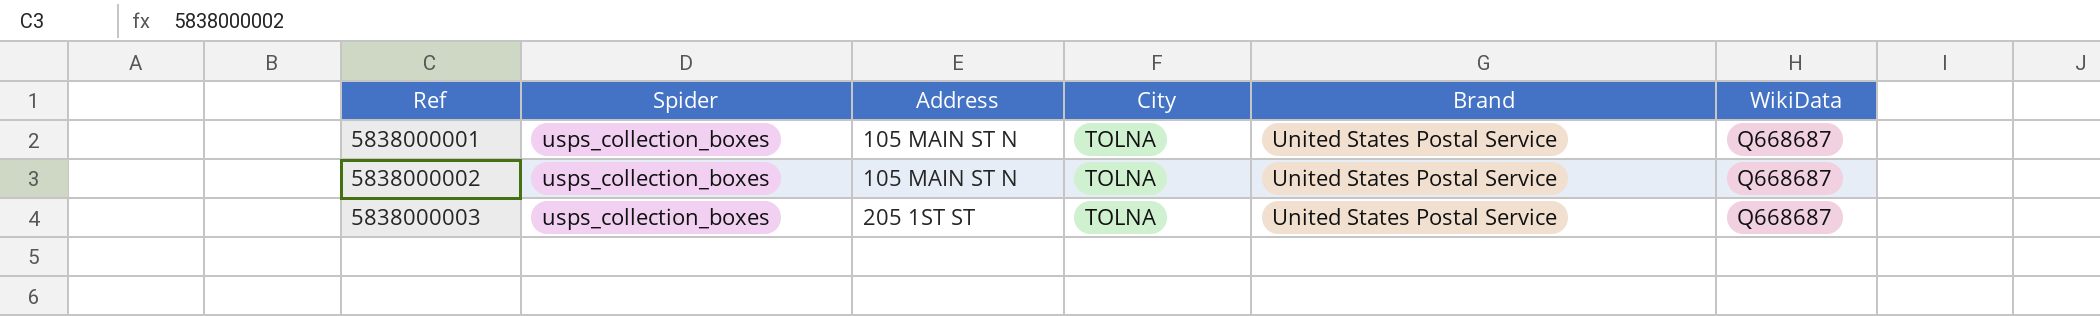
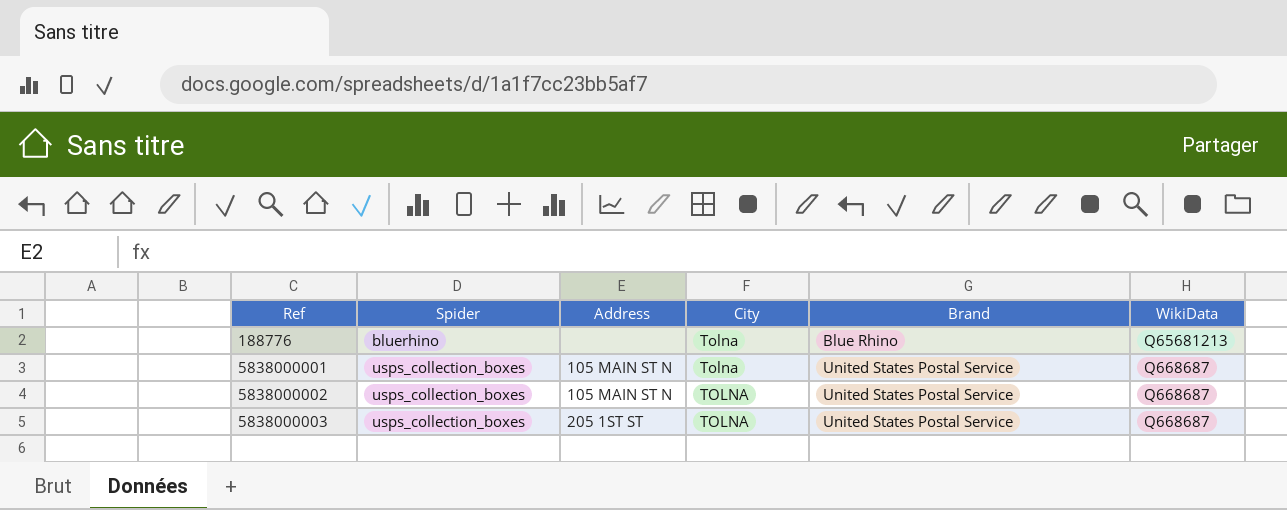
row 188776: none -> bluerhino | none | Tolna | Blue Rhino | Q65681213
5838000001 | City: TOLNA -> Tolna

